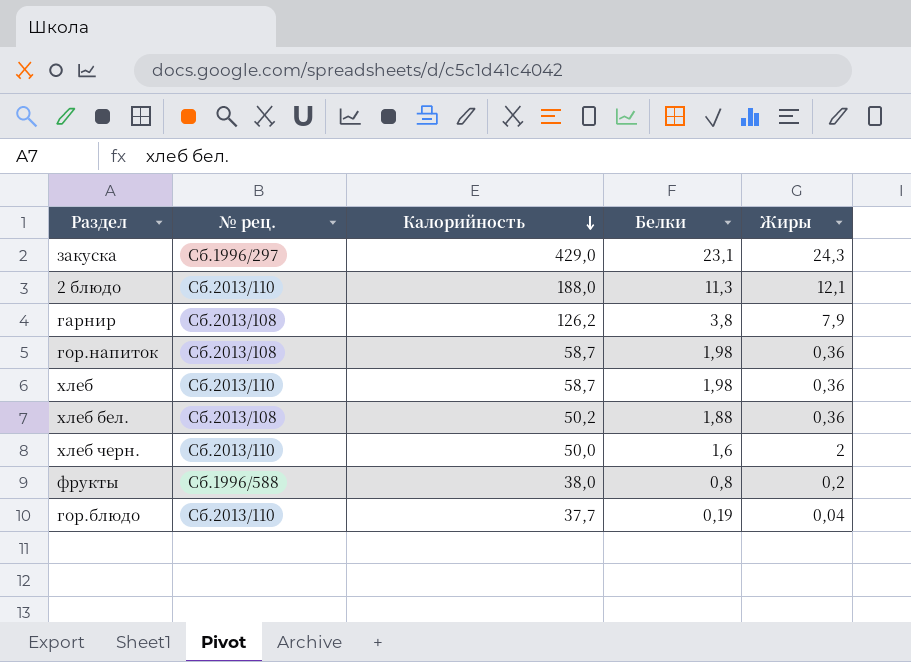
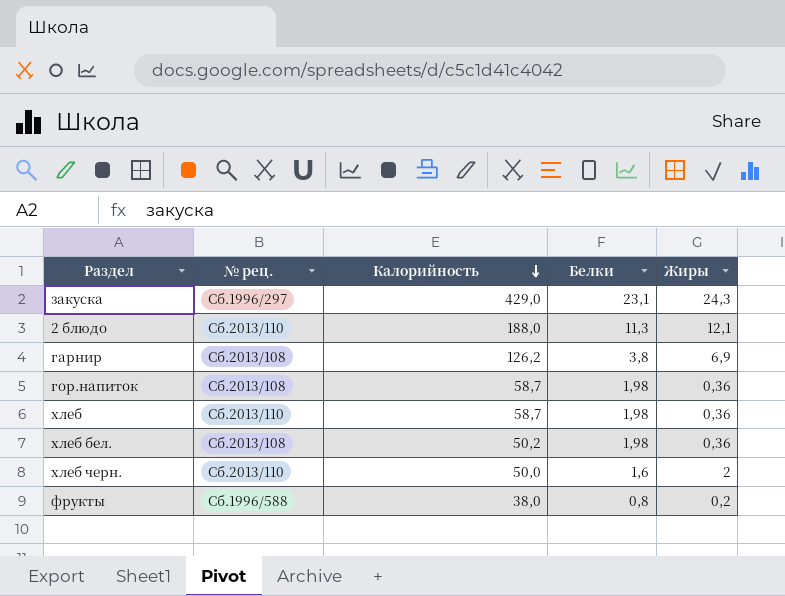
row гор.блюдо: Сб.2013/110 | 37,7 | 0,19 | 0,04 -> none
гарнир | Жиры: 7,9 -> 6,9
хлеб бел. | Белки: 1,88 -> 1,98

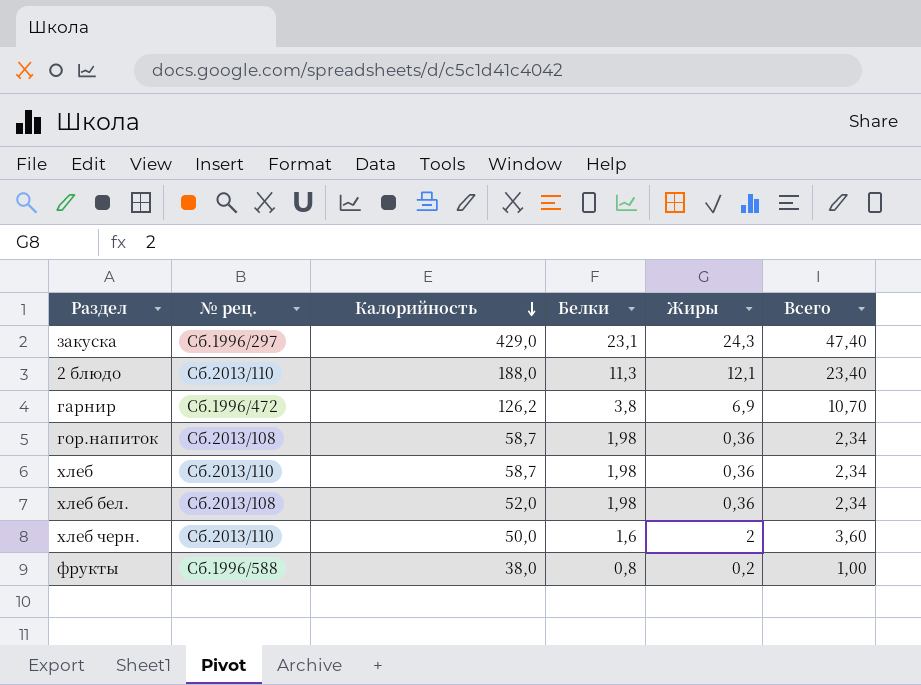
column Всего | formula: none -> [Белки] + [Жиры]
гарнир | № рец.: Сб.2013/108 -> Сб.1996/472
хлеб бел. | Калорийность: 50,2 -> 52,0

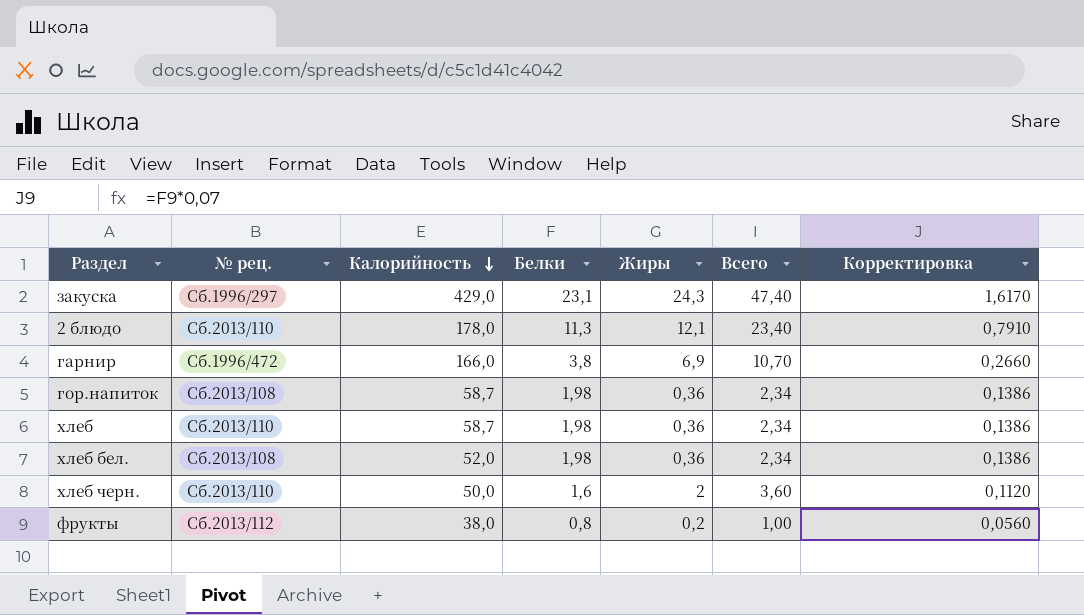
column Корректировка | formula: none -> [Белки] * 0,07
2 блюдо | Калорийность: 188,0 -> 178,0
гарнир | Калорийность: 126,2 -> 166,0
фрукты | № рец.: Сб.1996/588 -> Сб.2013/112

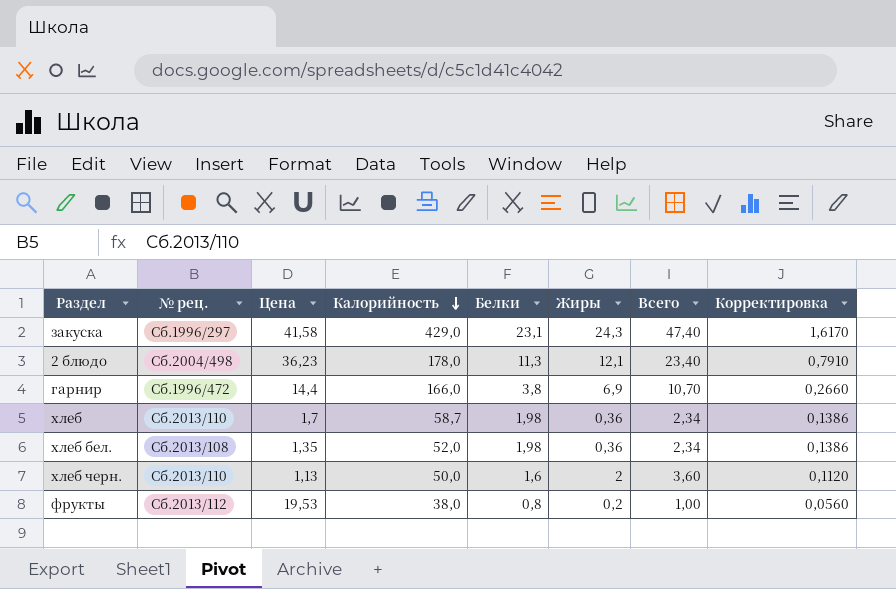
column Цена | position: none -> 3
row гор.напиток: Сб.2013/108 | 58,7 | 1,98 | 0,36 | 2,34 | 0,1386 -> none
2 блюдо | № рец.: Сб.2013/110 -> Сб.2004/498

